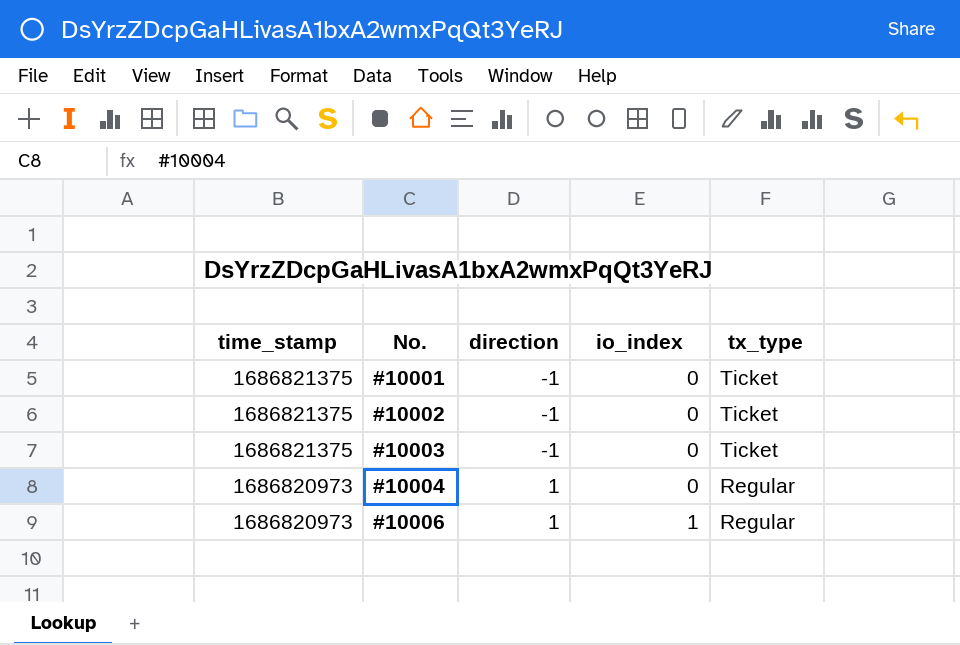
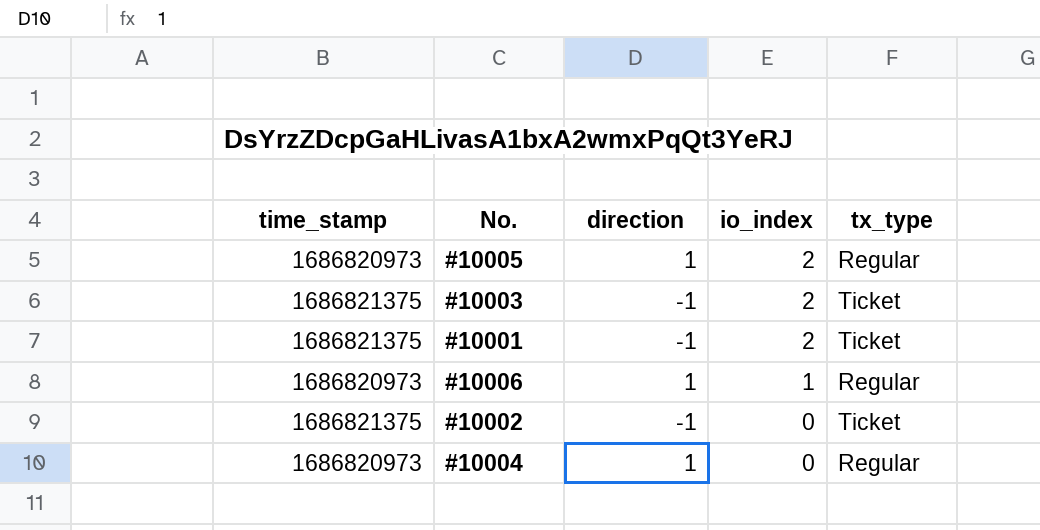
row order: time_stamp descending -> io_index descending
row #10005: none -> 1686820973 | 1 | 2 | Regular
#10003 | io_index: 0 -> 2
#10001 | io_index: 0 -> 2

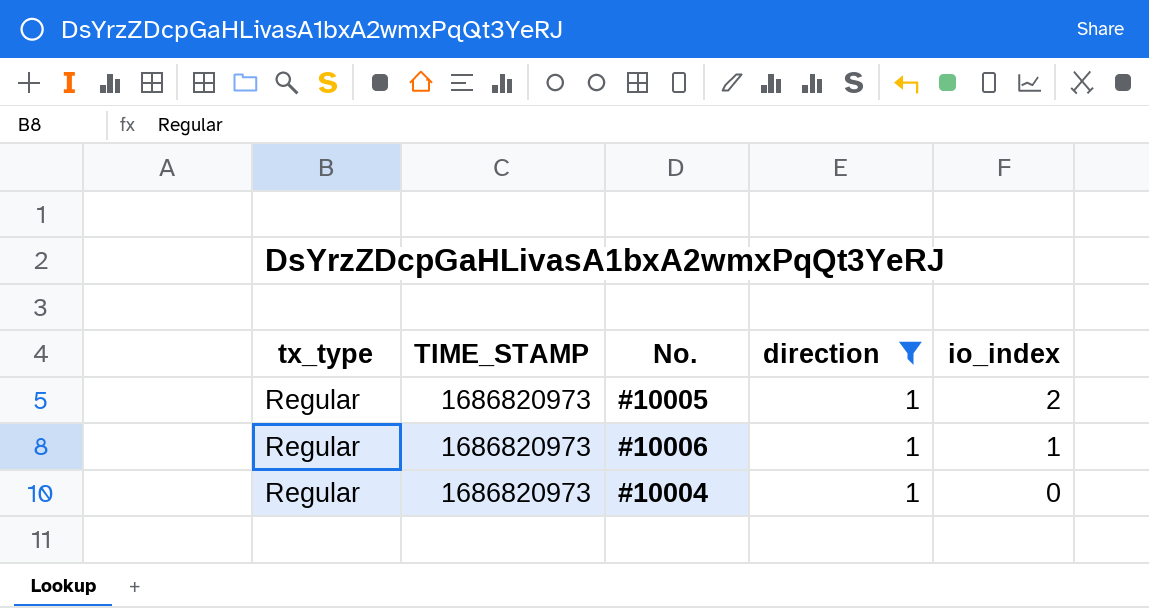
filter: none -> direction = 1
column tx_type | position: 5 -> 1
column name: time_stamp -> TIME_STAMP

